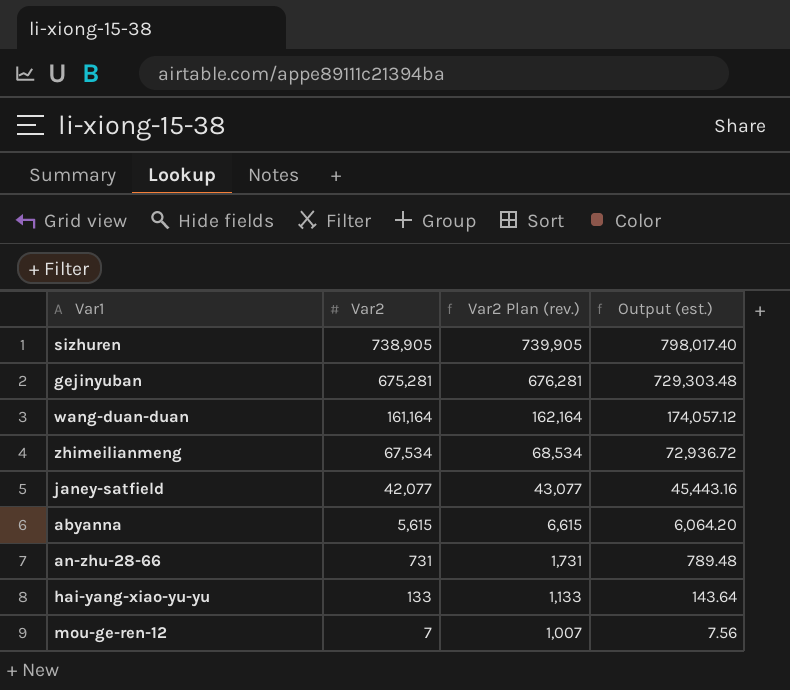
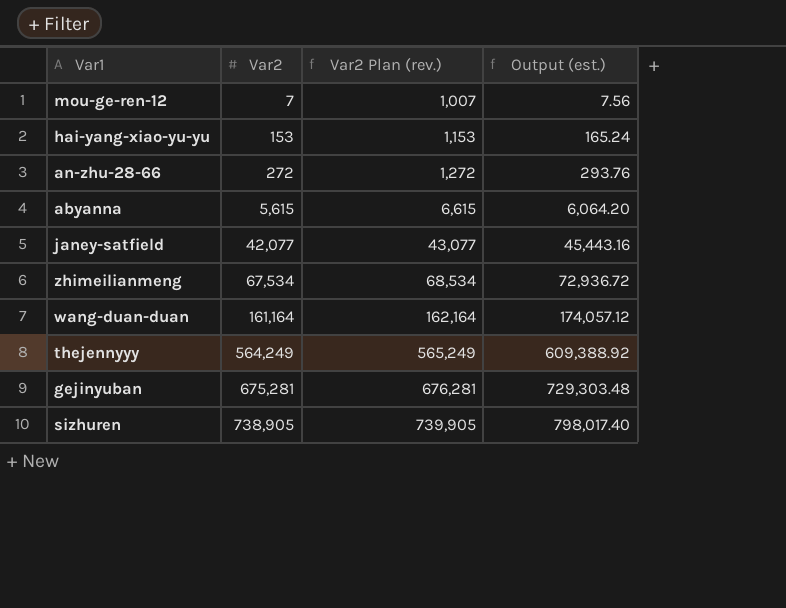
row order: Var2 descending -> Var2 ascending
hai-yang-xiao-yu-yu | Var2: 133 -> 153
hai-yang-xiao-yu-yu | Var2 Plan (rev.): 1,133 -> 1,153
hai-yang-xiao-yu-yu | Output (est.): 143.64 -> 165.24
an-zhu-28-66 | Var2: 731 -> 272
an-zhu-28-66 | Var2 Plan (rev.): 1,731 -> 1,272
an-zhu-28-66 | Output (est.): 789.48 -> 293.76
row thejennyyy: none -> 564,249 | 565,249 | 609,388.92

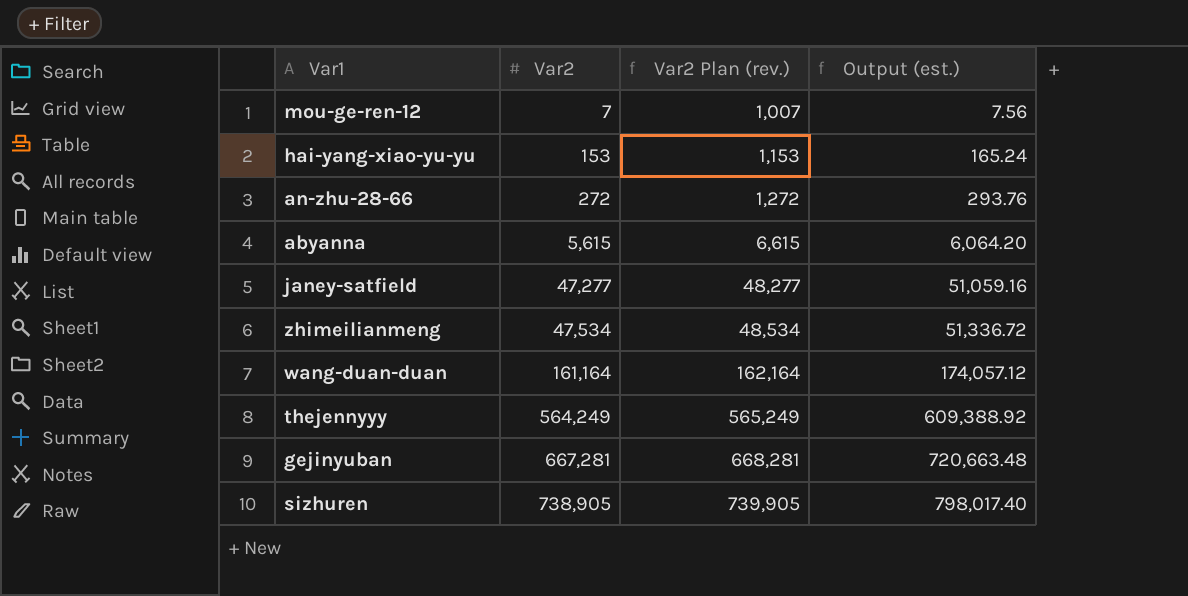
janey-satfield | Var2: 42,077 -> 47,277
janey-satfield | Var2 Plan (rev.): 43,077 -> 48,277
janey-satfield | Output (est.): 45,443.16 -> 51,059.16
zhimeilianmeng | Var2: 67,534 -> 47,534
zhimeilianmeng | Var2 Plan (rev.): 68,534 -> 48,534
zhimeilianmeng | Output (est.): 72,936.72 -> 51,336.72
gejinyuban | Var2: 675,281 -> 667,281
gejinyuban | Var2 Plan (rev.): 676,281 -> 668,281
gejinyuban | Output (est.): 729,303.48 -> 720,663.48

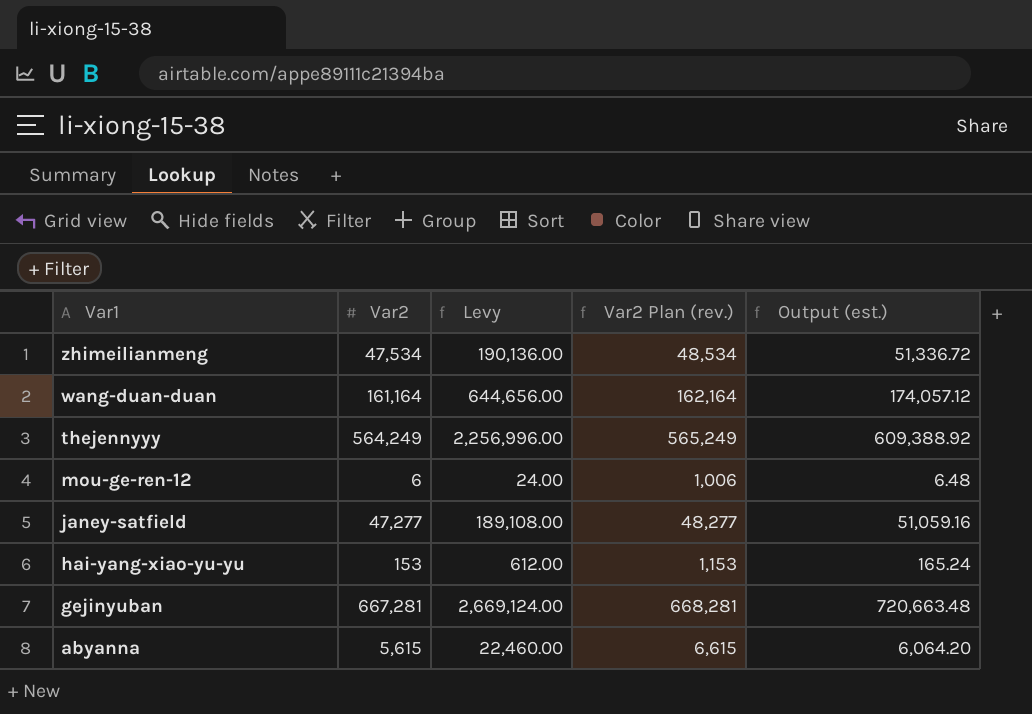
row order: Var2 ascending -> Var1 descending
column Levy | formula: none -> [Var2] * 4
row an-zhu-28-66: 272 | 1,272 | 293.76 -> none
row sizhuren: 738,905 | 739,905 | 798,017.40 -> none
mou-ge-ren-12 | Var2: 7 -> 6
mou-ge-ren-12 | Var2 Plan (rev.): 1,007 -> 1,006
mou-ge-ren-12 | Output (est.): 7.56 -> 6.48

